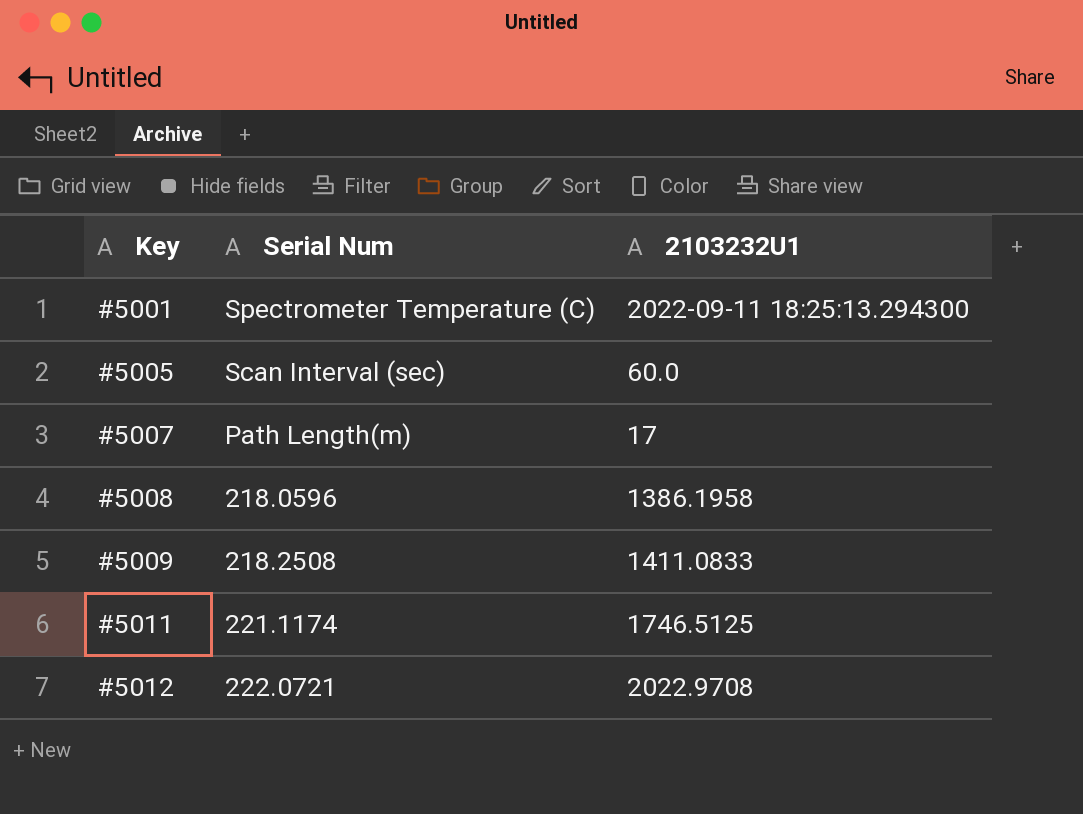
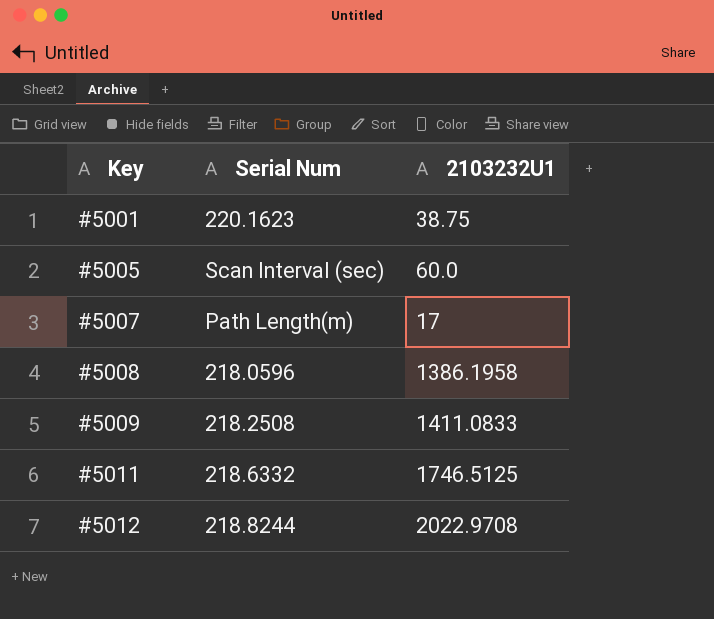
#5001 | Serial Num: Spectrometer Temperature (C) -> 220.1623
#5001 | 2103232U1: 2022-09-11 18:25:13.294300 -> 38.75
#5011 | Serial Num: 221.1174 -> 218.6332
#5012 | Serial Num: 222.0721 -> 218.8244

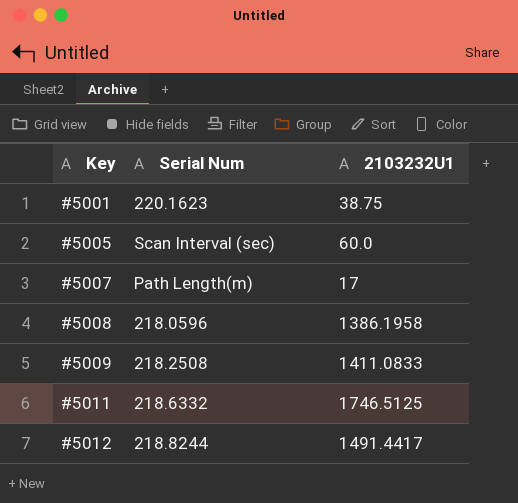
#5012 | 2103232U1: 2022.9708 -> 1491.4417

